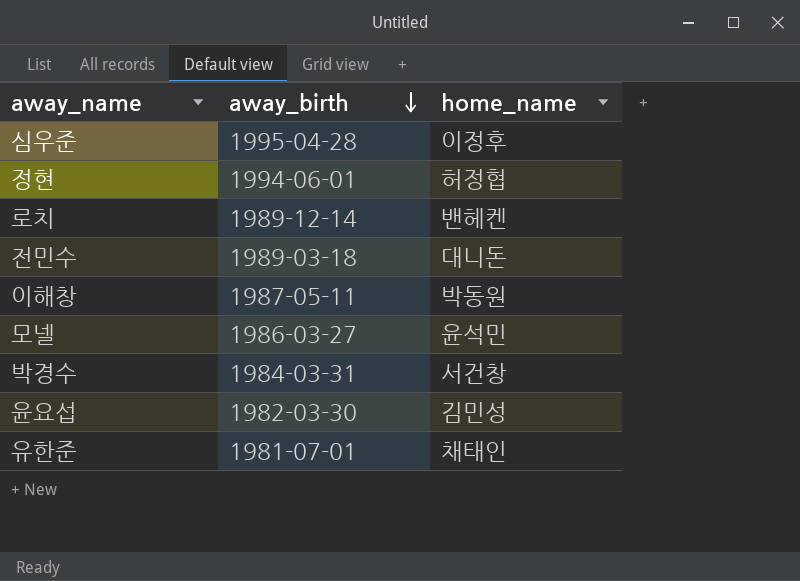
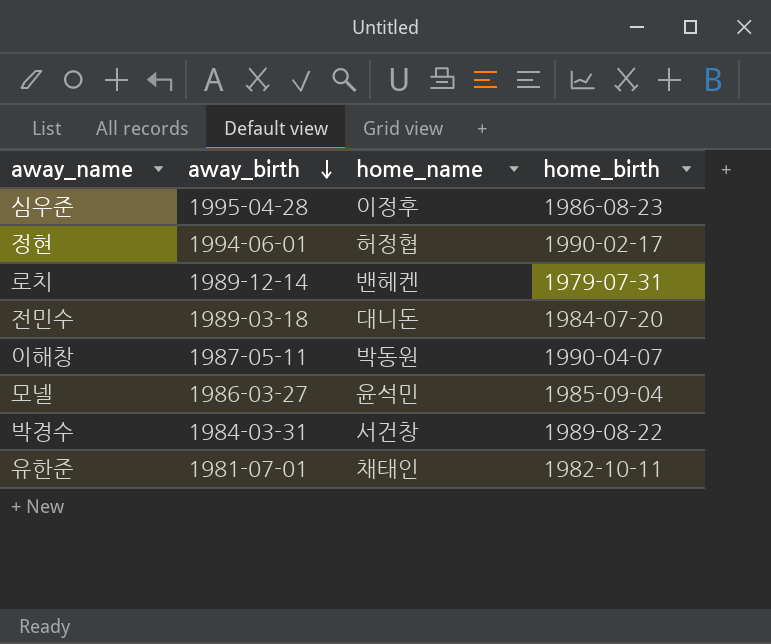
column home_birth | position: none -> 4
row 윤요섭: 1982-03-30 | 김민성 -> none

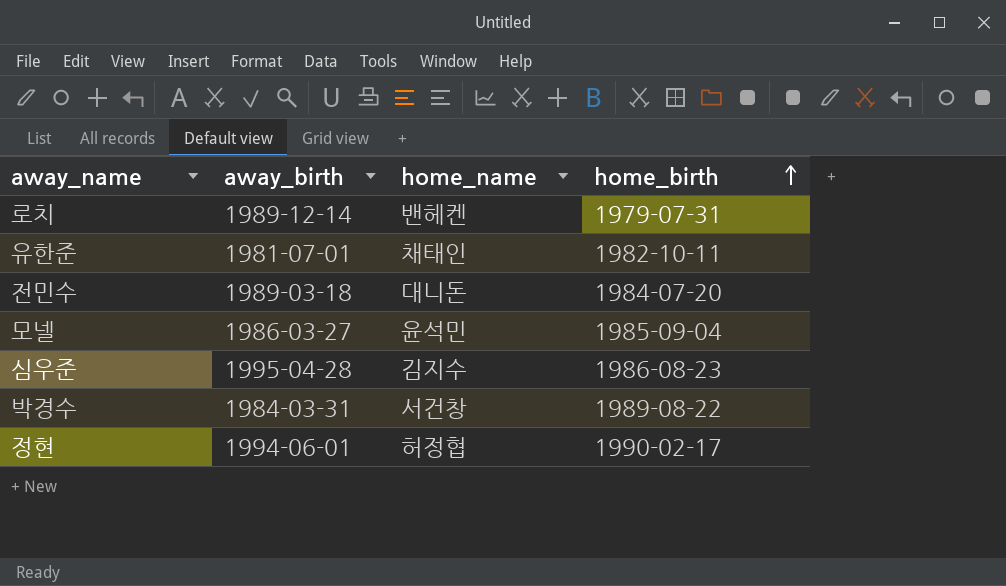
row order: away_birth descending -> home_birth ascending
row 이해창: 1987-05-11 | 박동원 | 1990-04-07 -> none
심우준 | home_name: 이정후 -> 김지수

